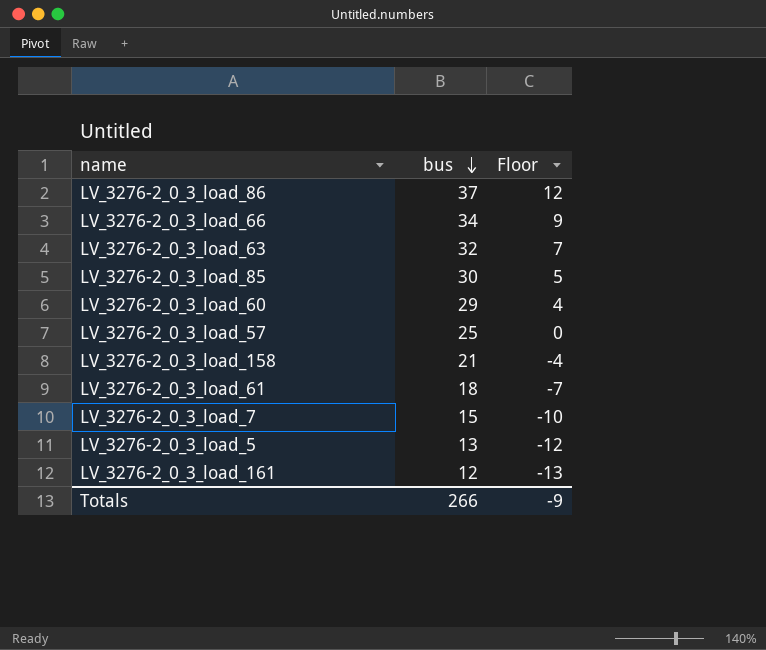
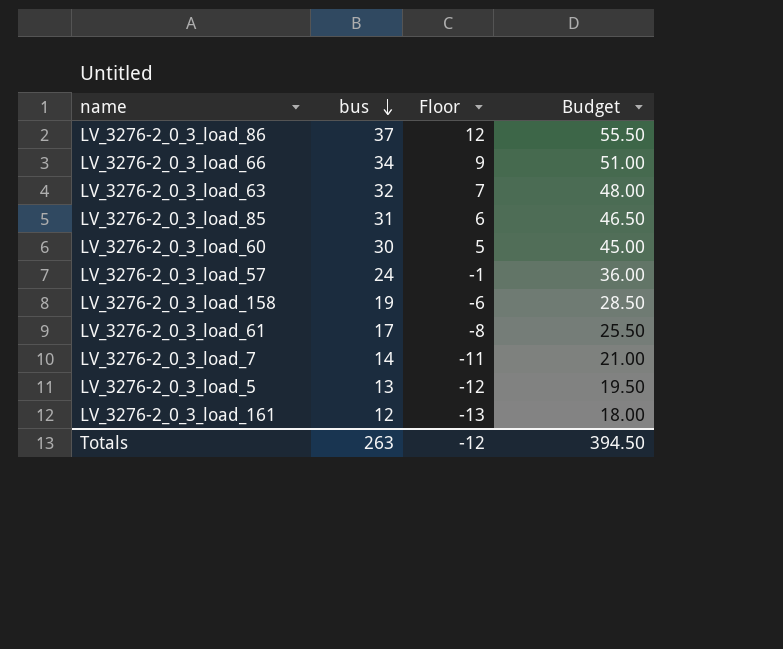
column Budget | formula: none -> [bus] * 1.5
LV_3276-2_0_3_load_85 | bus: 30 -> 31
LV_3276-2_0_3_load_85 | Floor: 5 -> 6
LV_3276-2_0_3_load_60 | bus: 29 -> 30
LV_3276-2_0_3_load_60 | Floor: 4 -> 5
LV_3276-2_0_3_load_57 | bus: 25 -> 24
LV_3276-2_0_3_load_57 | Floor: 0 -> -1
LV_3276-2_0_3_load_158 | bus: 21 -> 19
LV_3276-2_0_3_load_158 | Floor: -4 -> -6
LV_3276-2_0_3_load_61 | bus: 18 -> 17
LV_3276-2_0_3_load_61 | Floor: -7 -> -8
LV_3276-2_0_3_load_7 | bus: 15 -> 14
LV_3276-2_0_3_load_7 | Floor: -10 -> -11
Totals | bus: 266 -> 263
Totals | Floor: -9 -> -12

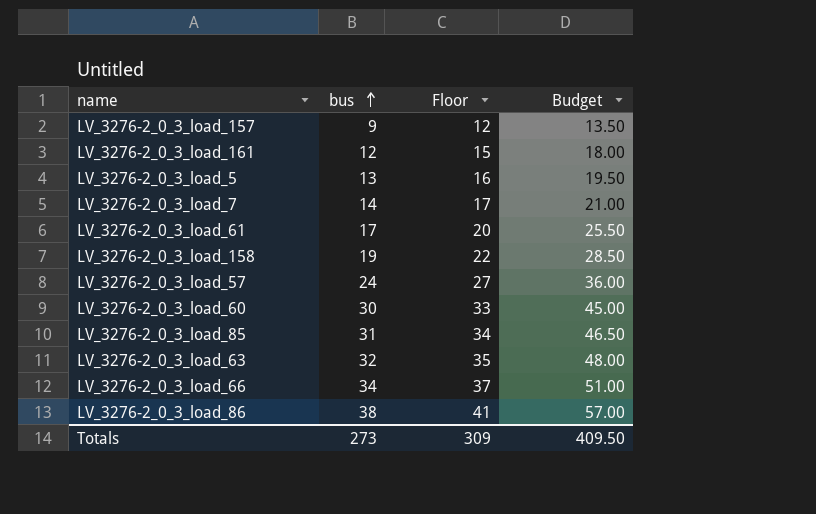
row order: bus descending -> bus ascending
column Floor | formula: [bus] - 25 -> [bus] + 3
row LV_3276-2_0_3_load_157: none -> 9 | 12 | 13.50
LV_3276-2_0_3_load_86 | bus: 37 -> 38
LV_3276-2_0_3_load_86 | Budget: 55.50 -> 57.00
Totals | bus: 263 -> 273
Totals | Floor: -12 -> 309
Totals | Budget: 394.50 -> 409.50

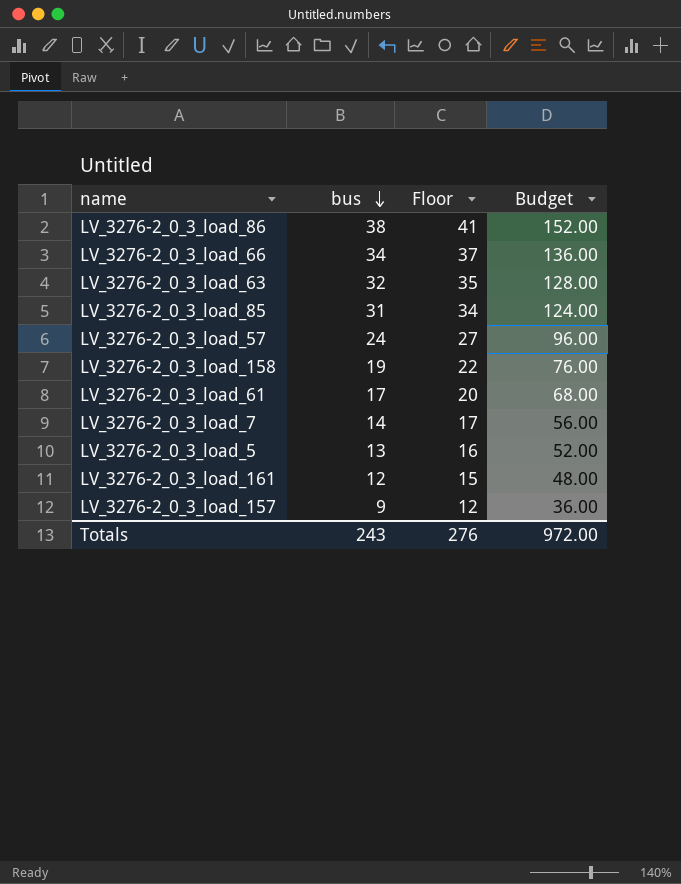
row order: bus ascending -> bus descending
column Budget | formula: [bus] * 1.5 -> [bus] * 4
row LV_3276-2_0_3_load_60: 30 | 33 | 45.00 -> none
Totals | bus: 273 -> 243
Totals | Floor: 309 -> 276
Totals | Budget: 409.50 -> 972.00

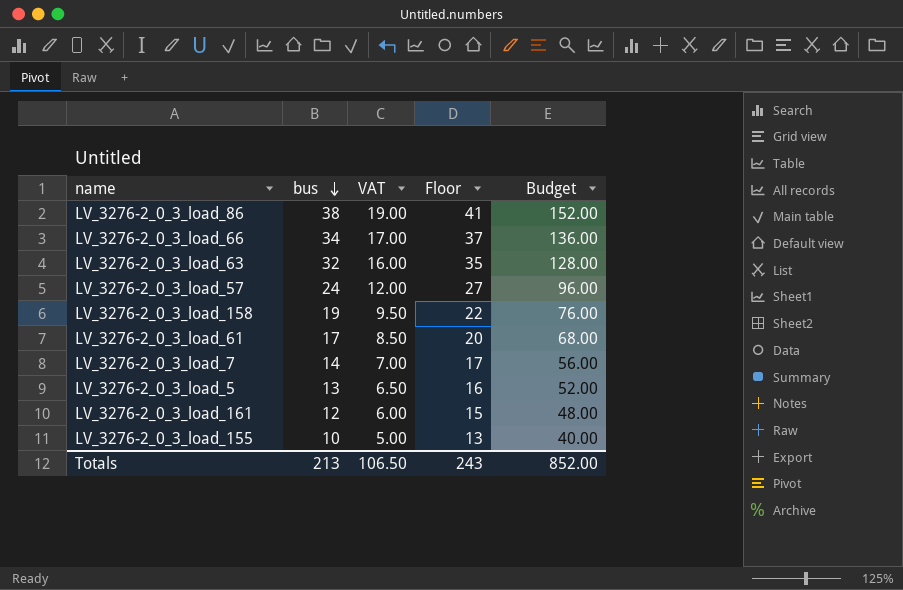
column VAT | formula: none -> [bus] * 0.5
row LV_3276-2_0_3_load_85: 31 | 34 | 124.00 -> none
row LV_3276-2_0_3_load_157: 9 | 12 | 36.00 -> none
row LV_3276-2_0_3_load_155: none -> 10 | 5.00 | 13 | 40.00
Totals | bus: 243 -> 213
Totals | Floor: 276 -> 243
Totals | Budget: 972.00 -> 852.00

